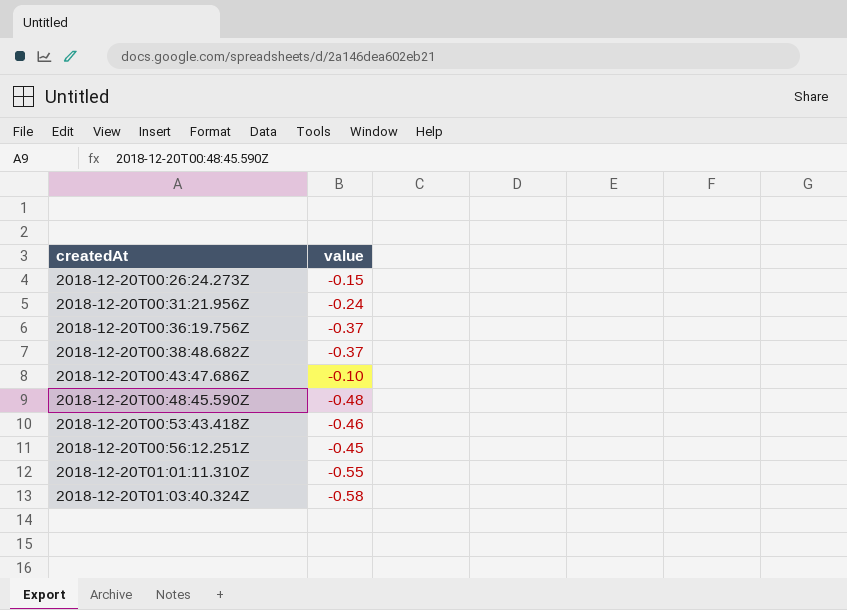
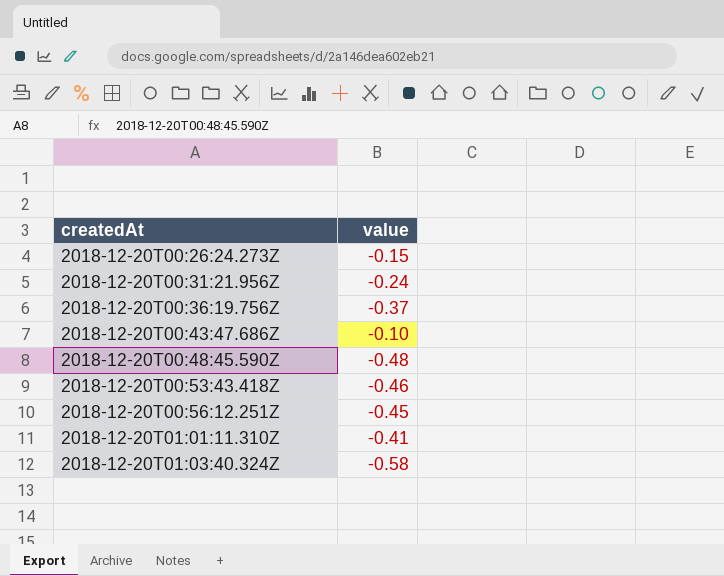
row 2018-12-20T00:38:48.682Z: -0.37 -> none
2018-12-20T01:01:11.310Z | value: -0.55 -> -0.41

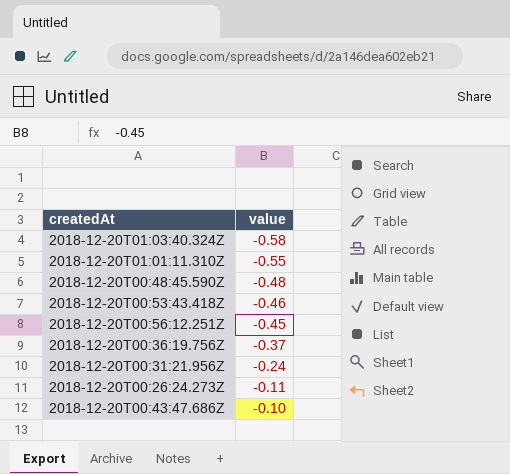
row order: createdAt ascending -> value ascending
2018-12-20T01:01:11.310Z | value: -0.41 -> -0.55
2018-12-20T00:26:24.273Z | value: -0.15 -> -0.11

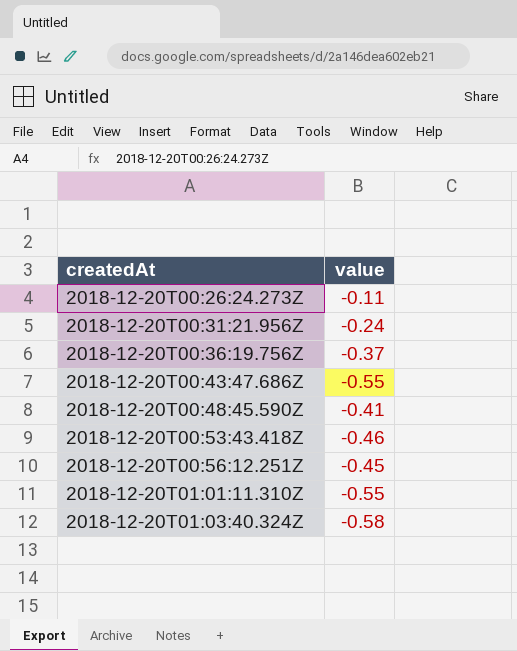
row order: value ascending -> createdAt ascending
2018-12-20T00:43:47.686Z | value: -0.10 -> -0.55
2018-12-20T00:48:45.590Z | value: -0.48 -> -0.41

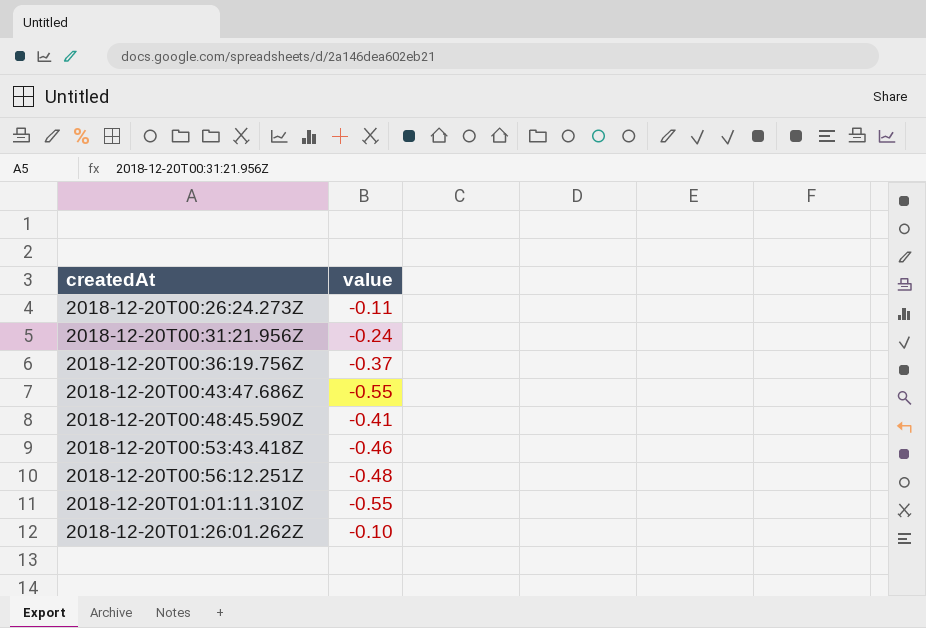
row 2018-12-20T01:03:40.324Z: -0.58 -> none
2018-12-20T00:56:12.251Z | value: -0.45 -> -0.48
row 2018-12-20T01:26:01.262Z: none -> -0.10

